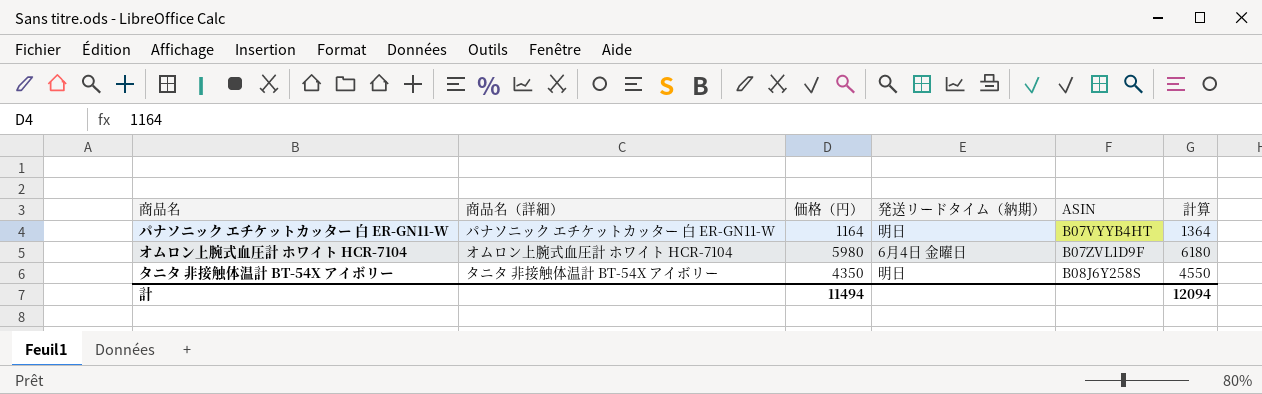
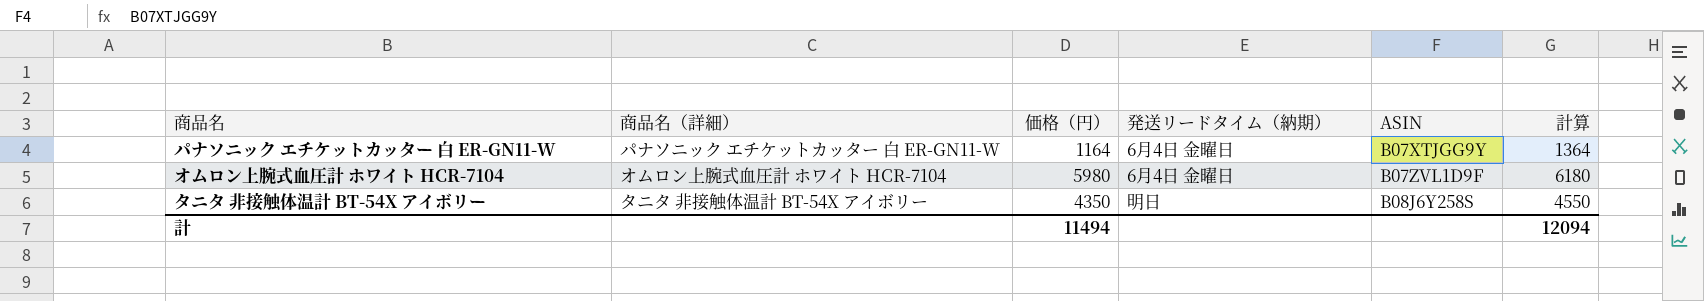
パナソニック エチケットカッター 白 ER-GN11-W | 発送リードタイム（納期）: 明日 -> 6月4日 金曜日
パナソニック エチケットカッター 白 ER-GN11-W | ASIN: B07VYYB4HT -> B07XTJGG9Y

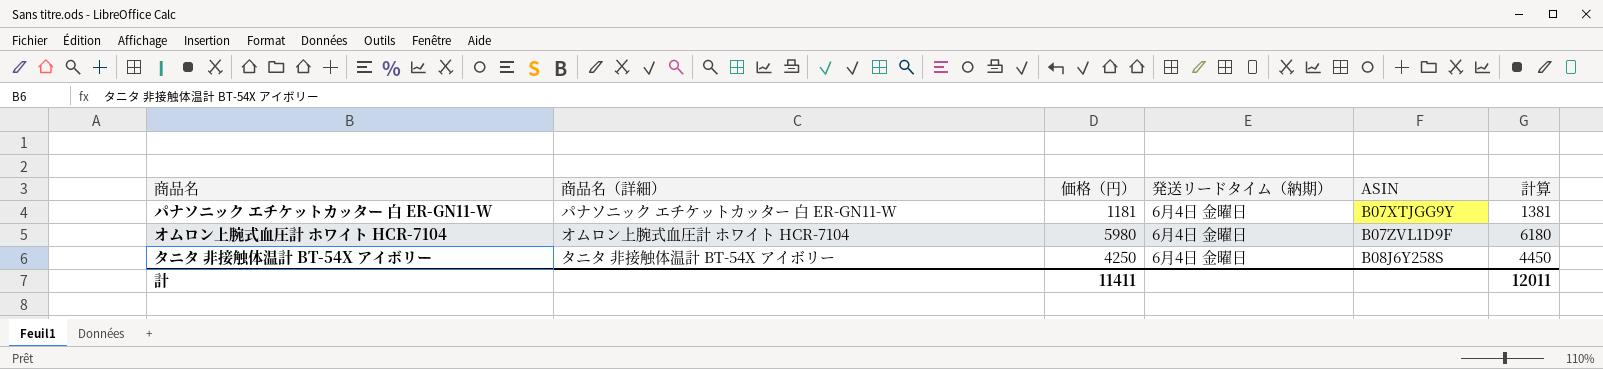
パナソニック エチケットカッター 白 ER-GN11-W | 価格（円）: 1164 -> 1181
パナソニック エチケットカッター 白 ER-GN11-W | 計算: 1364 -> 1381
タニタ 非接触体温計 BT-54X アイボリー | 価格（円）: 4350 -> 4250
タニタ 非接触体温計 BT-54X アイボリー | 発送リードタイム（納期）: 明日 -> 6月4日 金曜日
タニタ 非接触体温計 BT-54X アイボリー | 計算: 4550 -> 4450
計 | 価格（円）: 11494 -> 11411
計 | 計算: 12094 -> 12011

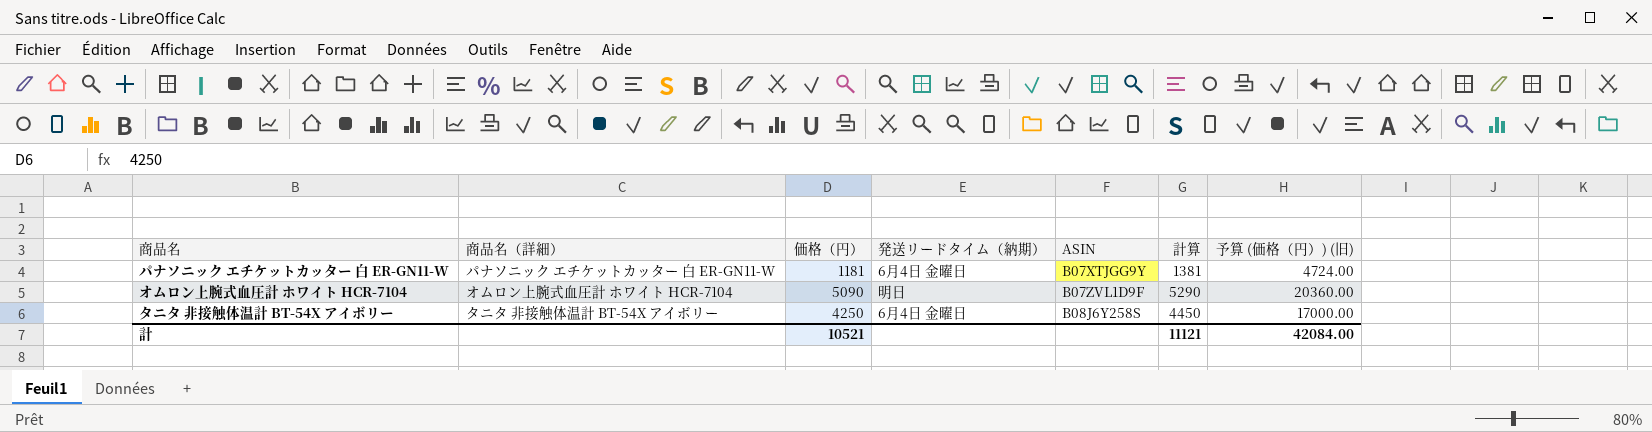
column 予算 (価格（円）) (旧) | formula: none -> [価格（円）] * 4
オムロン上腕式血圧計 ホワイト HCR-7104 | 価格（円）: 5980 -> 5090
オムロン上腕式血圧計 ホワイト HCR-7104 | 発送リードタイム（納期）: 6月4日 金曜日 -> 明日
オムロン上腕式血圧計 ホワイト HCR-7104 | 計算: 6180 -> 5290
計 | 価格（円）: 11411 -> 10521
計 | 計算: 12011 -> 11121

